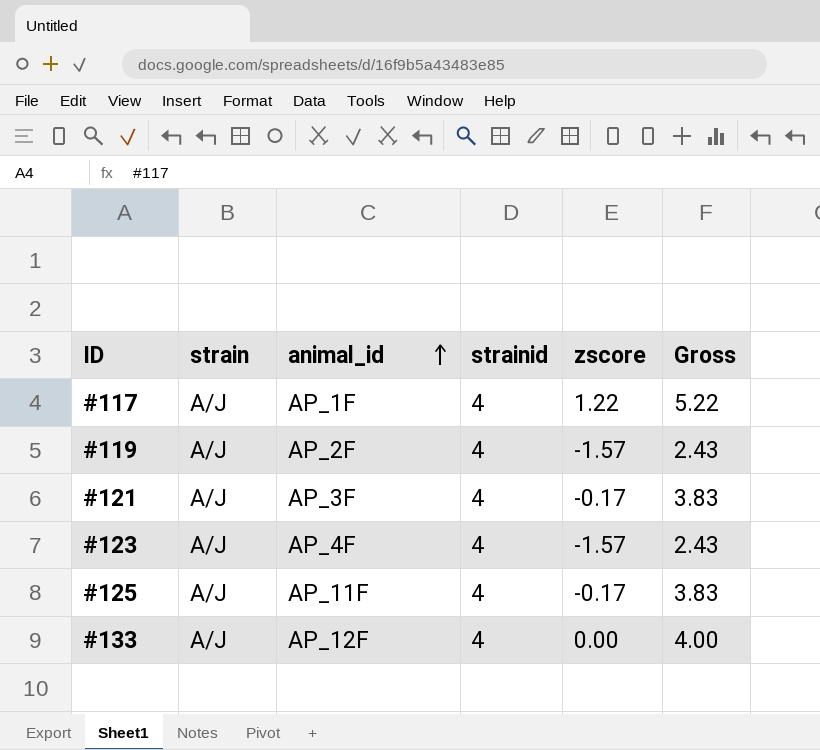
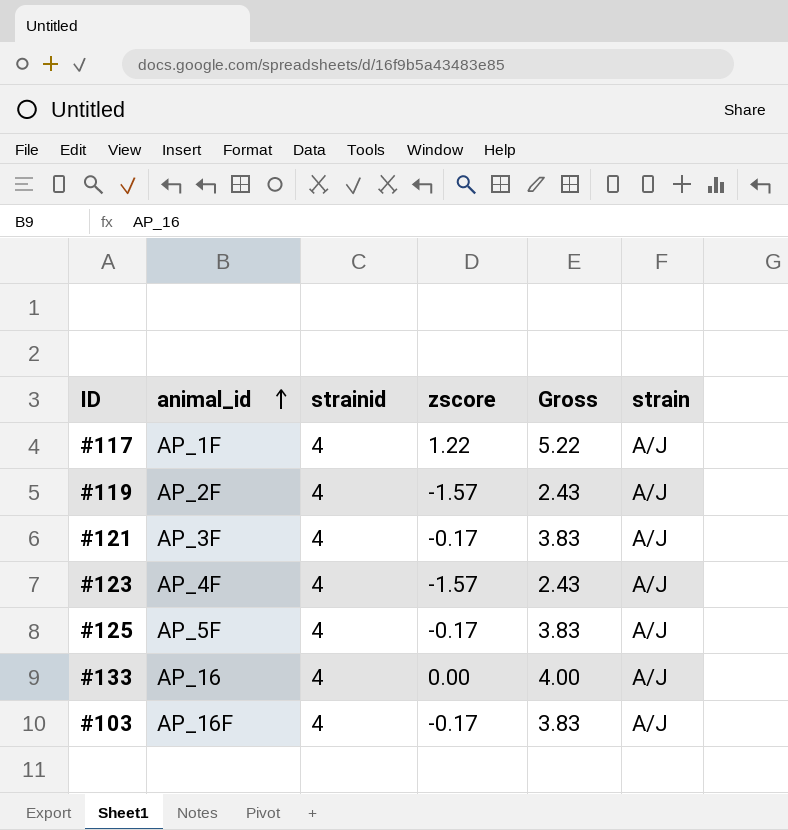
column strain | position: 2 -> 6
#125 | animal_id: AP_11F -> AP_5F
#133 | animal_id: AP_12F -> AP_16
row #103: none -> AP_16F | 4 | -0.17 | 3.83 | A/J

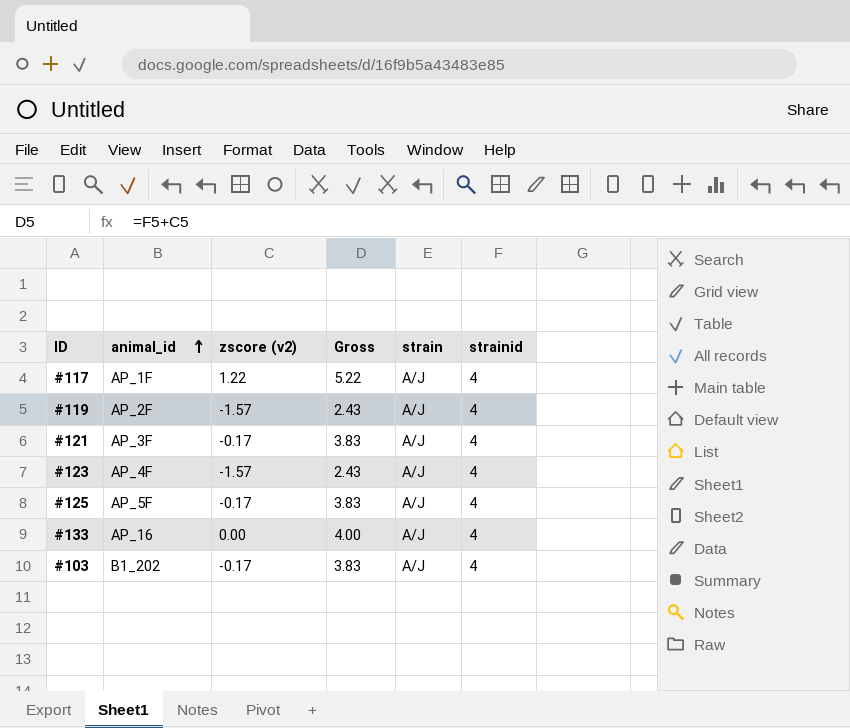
column name: zscore -> zscore (v2)
column strainid | position: 3 -> 6
#103 | animal_id: AP_16F -> B1_202

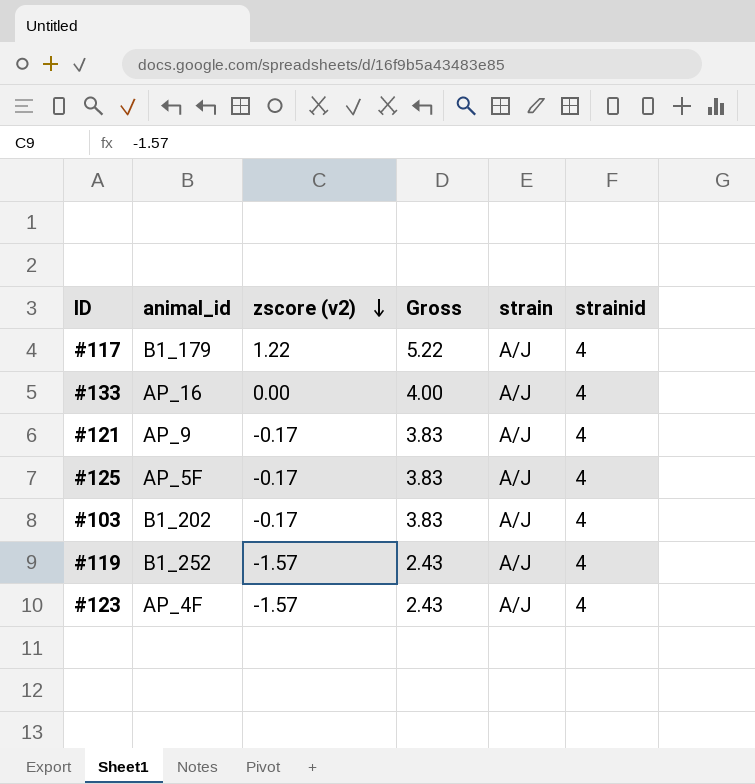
row order: animal_id ascending -> zscore (v2) descending
#117 | animal_id: AP_1F -> B1_179
#121 | animal_id: AP_3F -> AP_9
#119 | animal_id: AP_2F -> B1_252

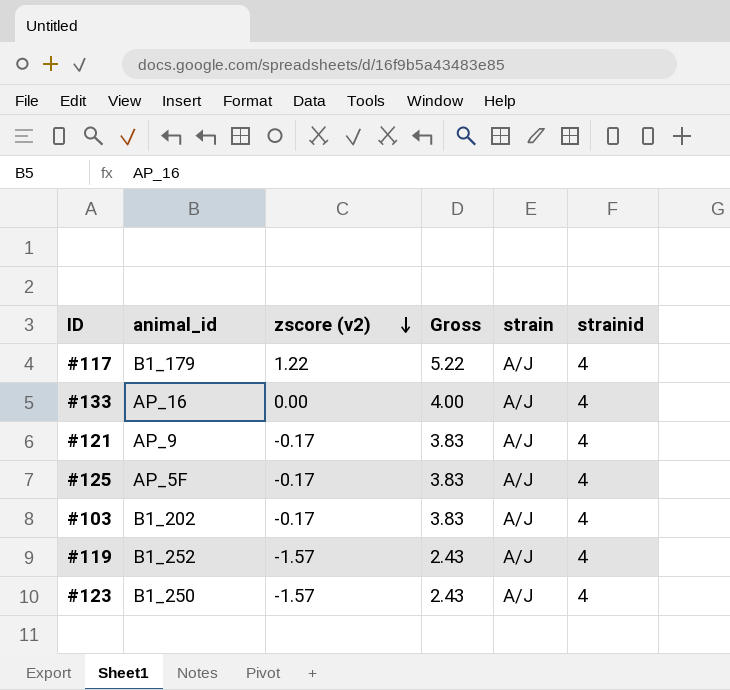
#123 | animal_id: AP_4F -> B1_250

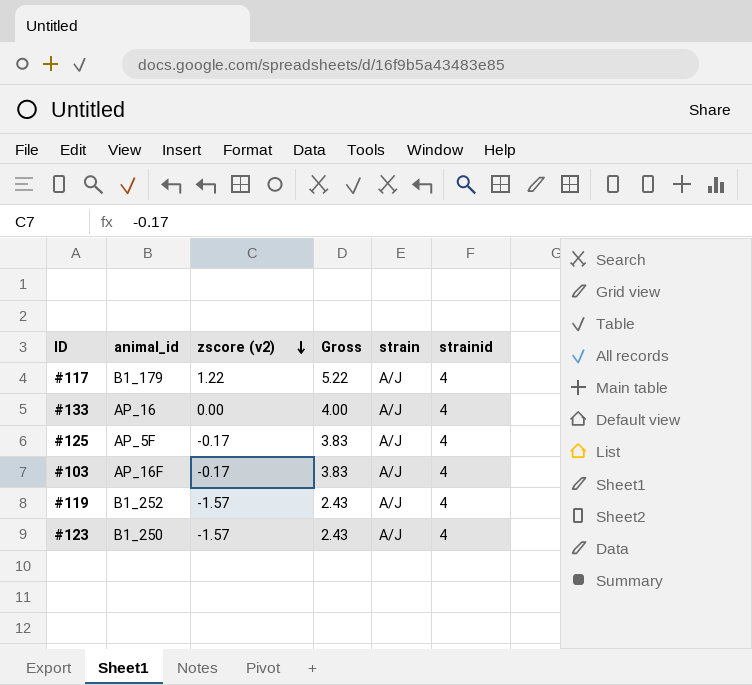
row #121: AP_9 | -0.17 | 3.83 | A/J | 4 -> none
#103 | animal_id: B1_202 -> AP_16F

